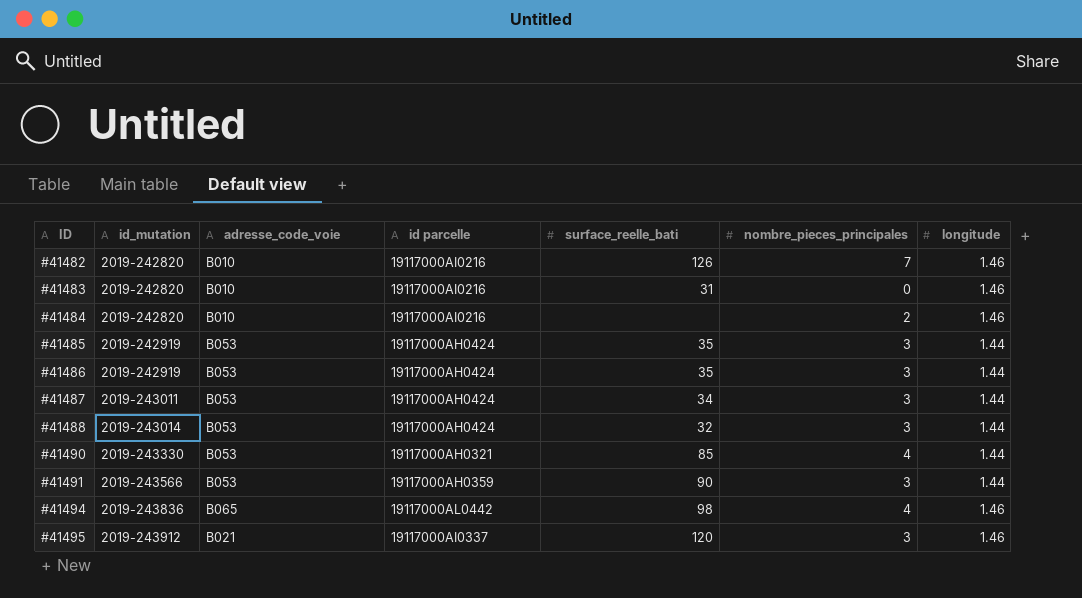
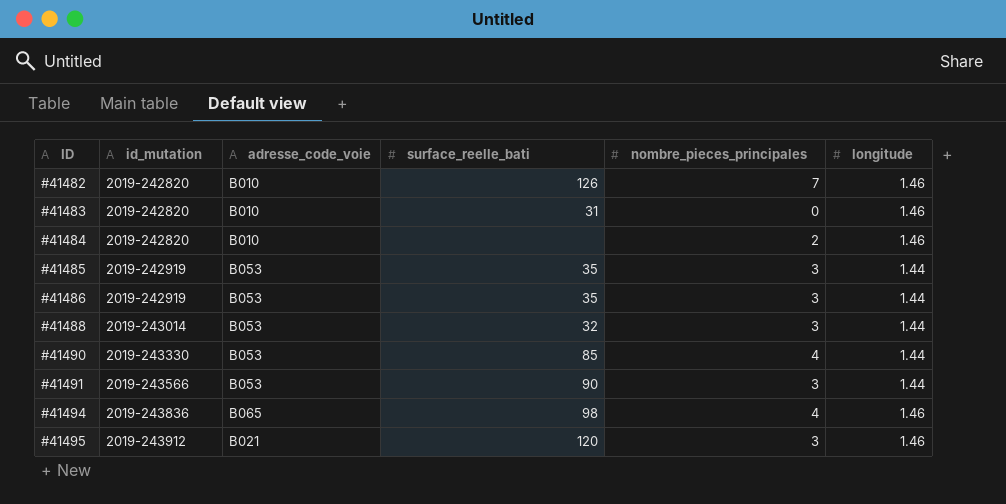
column id parcelle | position: 4 -> none
row #41487: 2019-243011 | B053 | 19117000AH0424 | 34 | 3 | 1.44 -> none

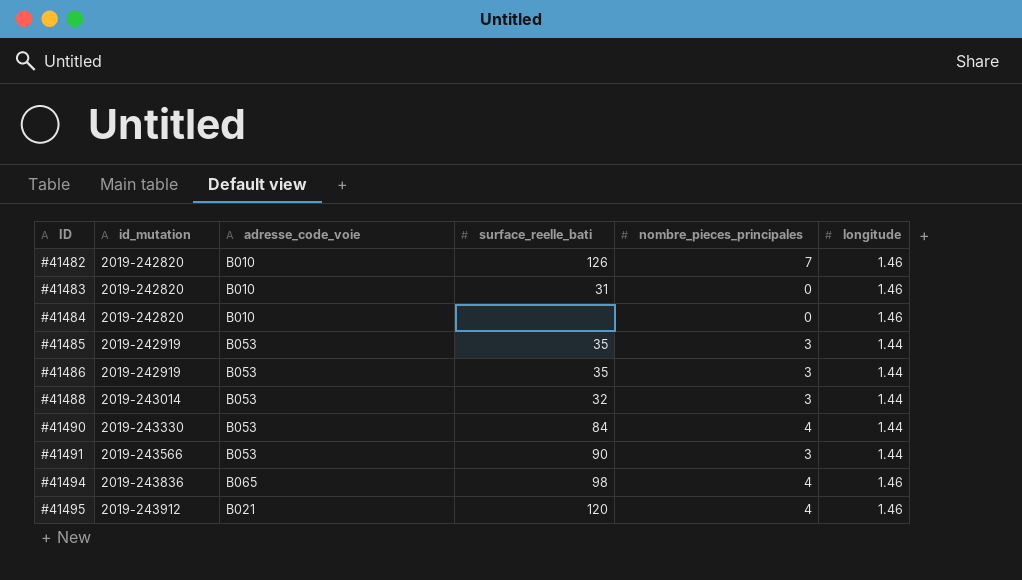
#41484 | nombre_pieces_principales: 2 -> 0
#41490 | surface_reelle_bati: 85 -> 84
#41495 | nombre_pieces_principales: 3 -> 4

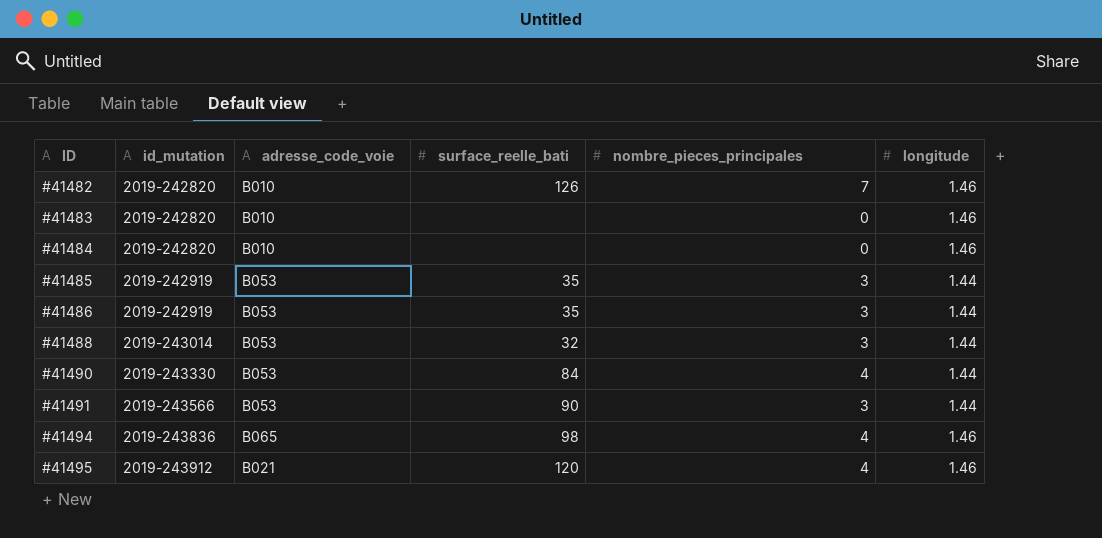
#41483 | surface_reelle_bati: 31 -> none

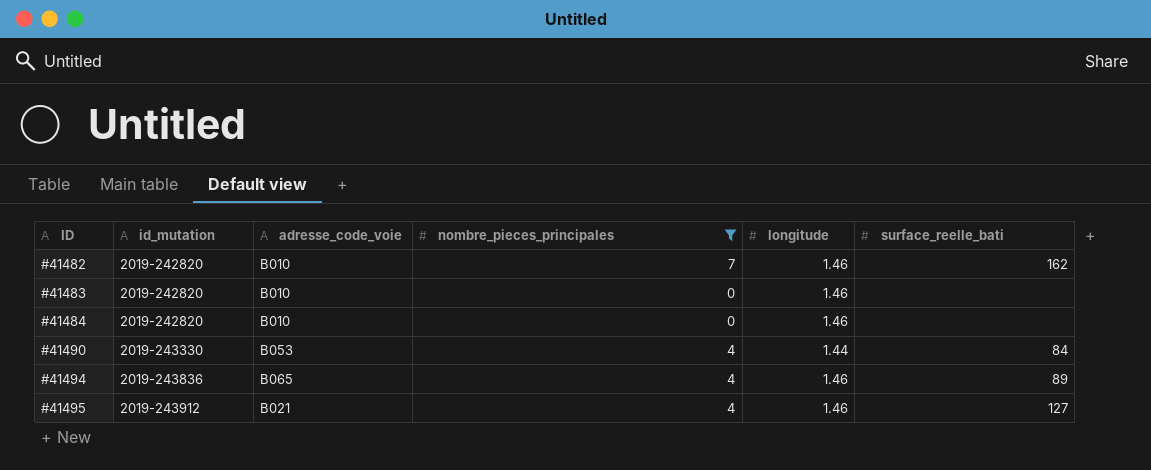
filter: none -> nombre_pieces_principales != 3
column surface_reelle_bati | position: 4 -> 6
#41482 | surface_reelle_bati: 126 -> 162
#41494 | surface_reelle_bati: 98 -> 89
#41495 | surface_reelle_bati: 120 -> 127

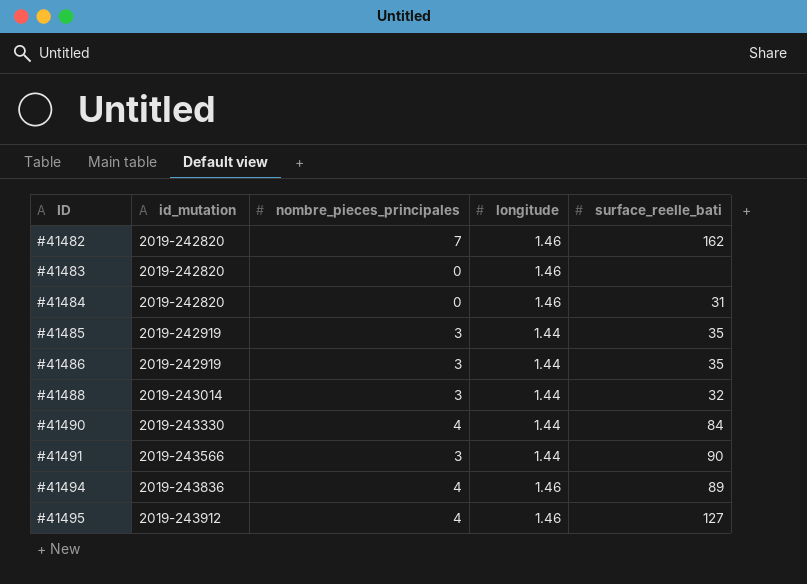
filter: nombre_pieces_principales != 3 -> none
column adresse_code_voie | position: 3 -> none
#41484 | surface_reelle_bati: none -> 31

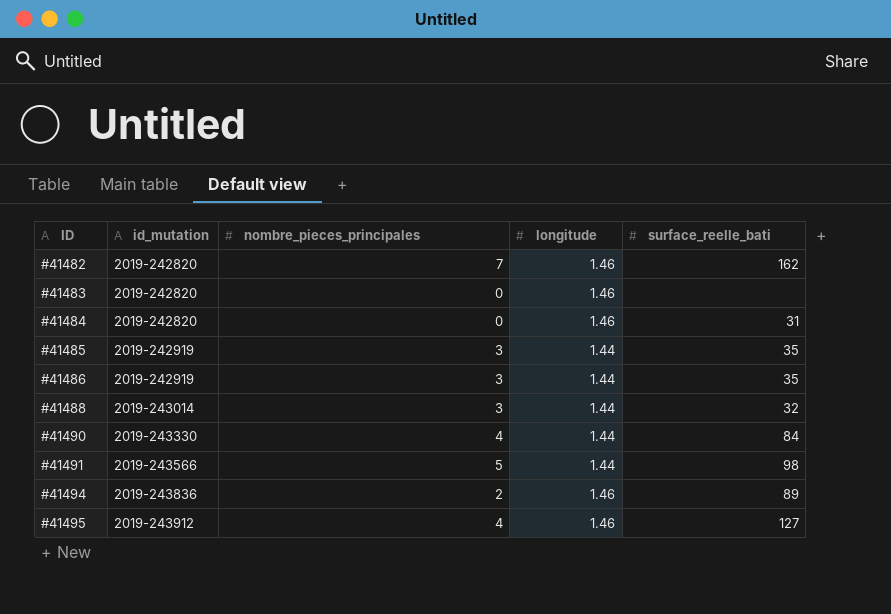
#41491 | nombre_pieces_principales: 3 -> 5
#41491 | surface_reelle_bati: 90 -> 98
#41494 | nombre_pieces_principales: 4 -> 2

